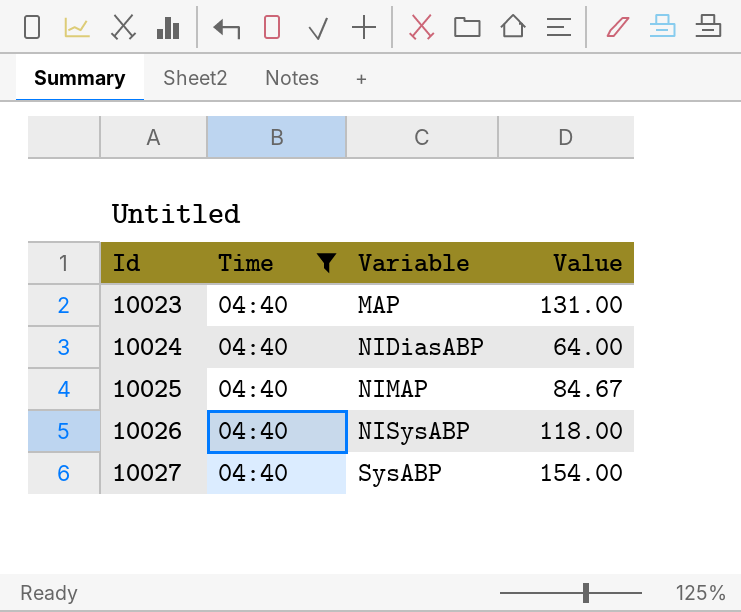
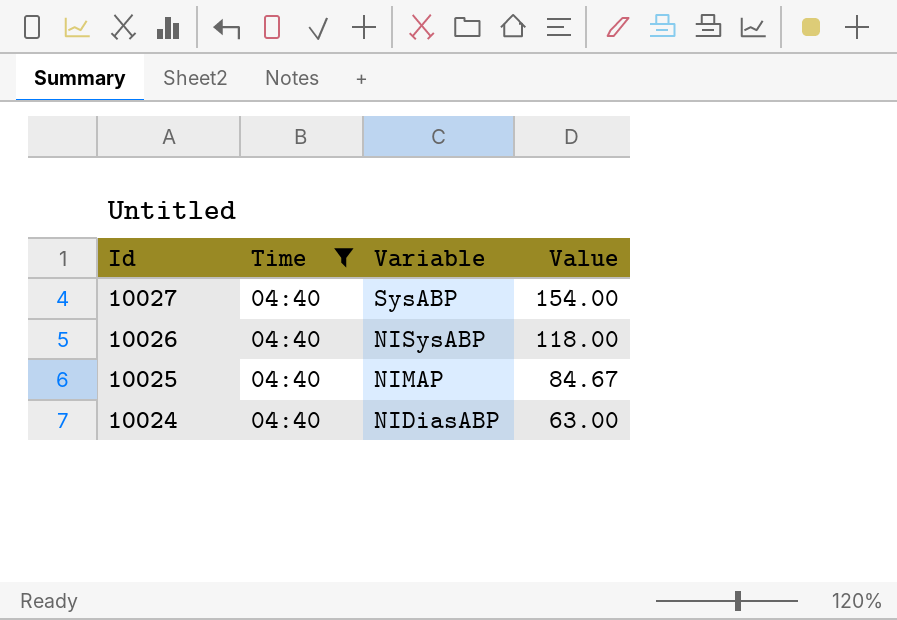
row order: Id ascending -> Id descending
row 10023: 04:40 | MAP | 131.00 -> none
10024 | Value: 64.00 -> 63.00

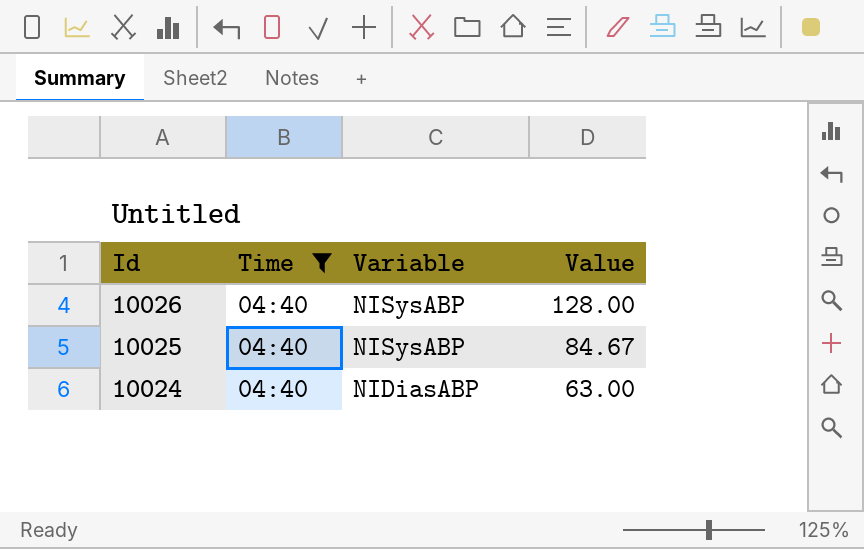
row 10027: 04:40 | SysABP | 154.00 -> none
10026 | Value: 118.00 -> 128.00
10025 | Variable: NIMAP -> NISysABP

